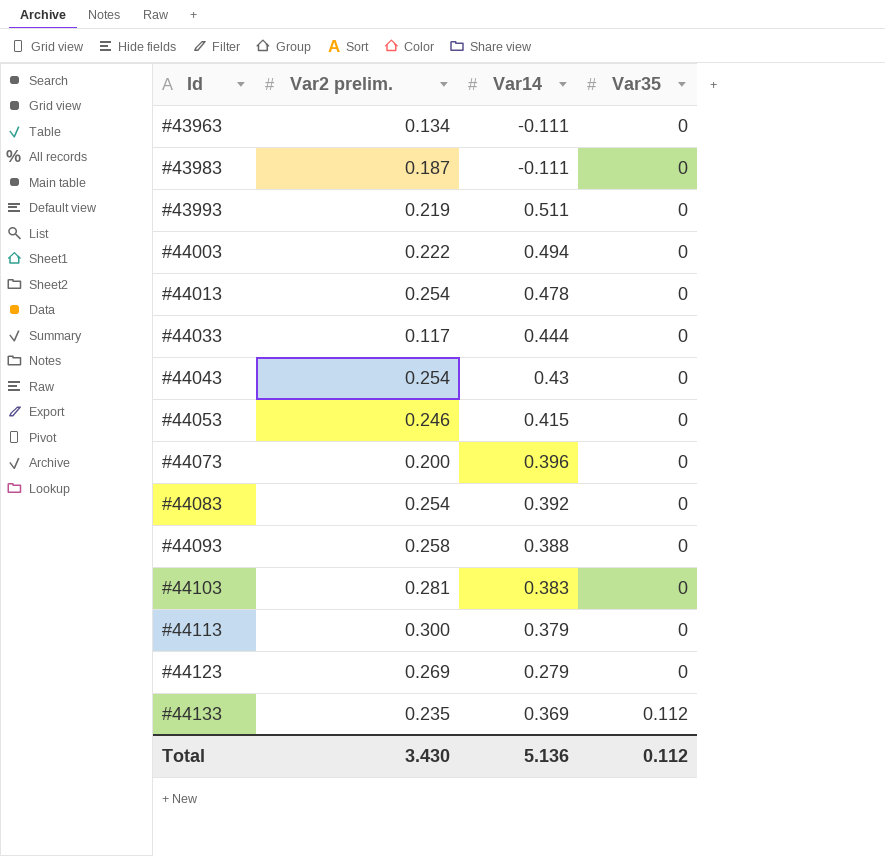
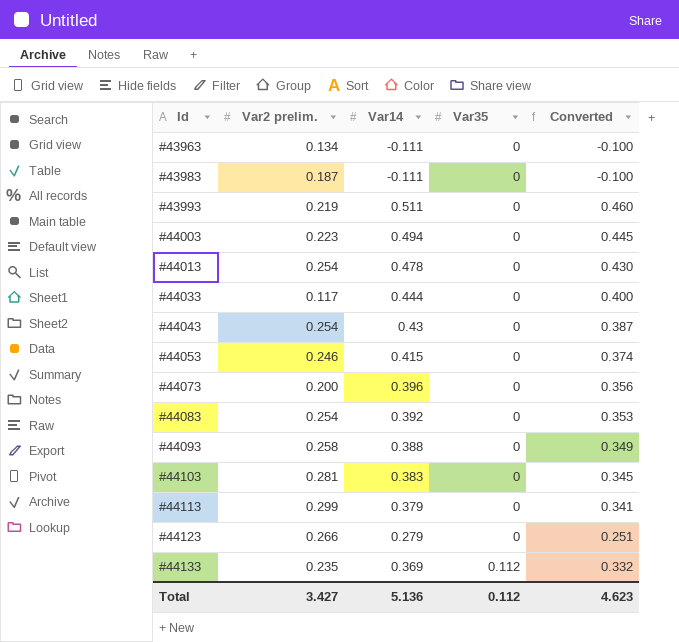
column Converted | formula: none -> [Var14] * 0.9
#44003 | Var2 prelim.: 0.222 -> 0.223
#44113 | Var2 prelim.: 0.300 -> 0.299
#44123 | Var2 prelim.: 0.269 -> 0.266
Total | Var2 prelim.: 3.430 -> 3.427

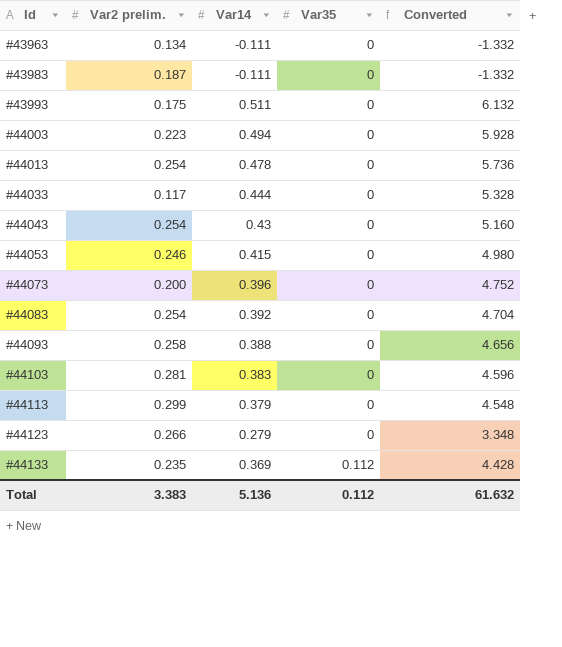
column Converted | formula: [Var14] * 0.9 -> [Var14] * 12
#43993 | Var2 prelim.: 0.219 -> 0.175
Total | Var2 prelim.: 3.427 -> 3.383
Total | Converted: 4.623 -> 61.632

